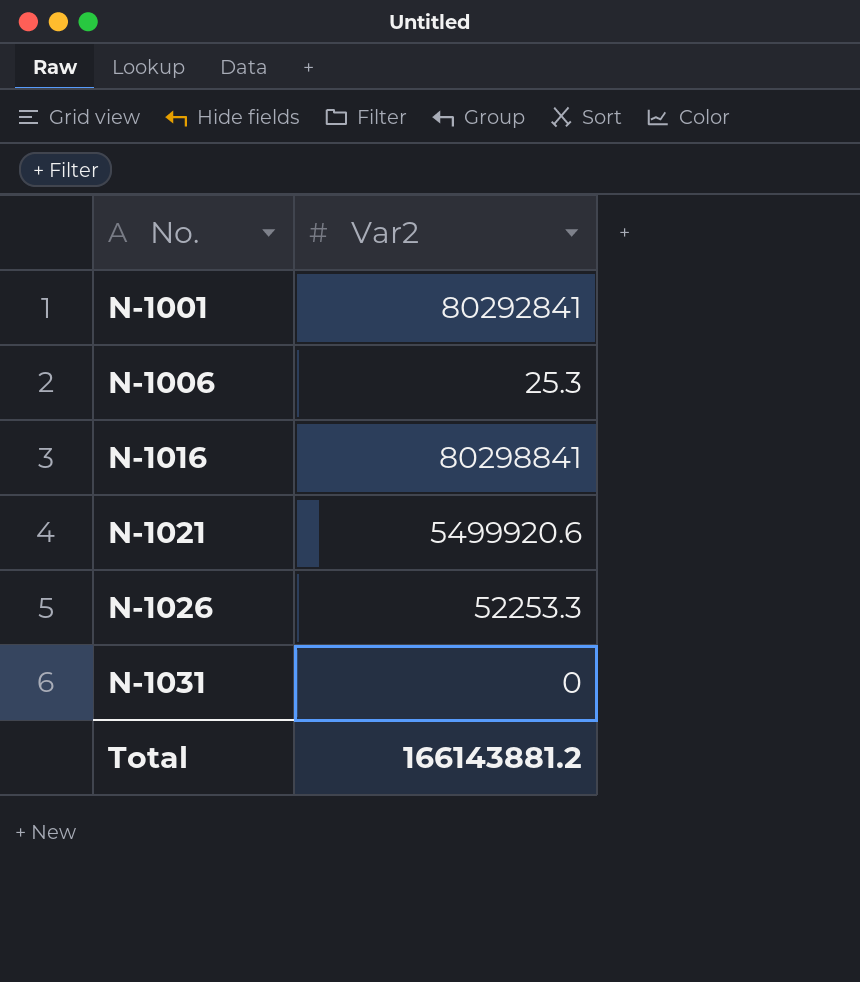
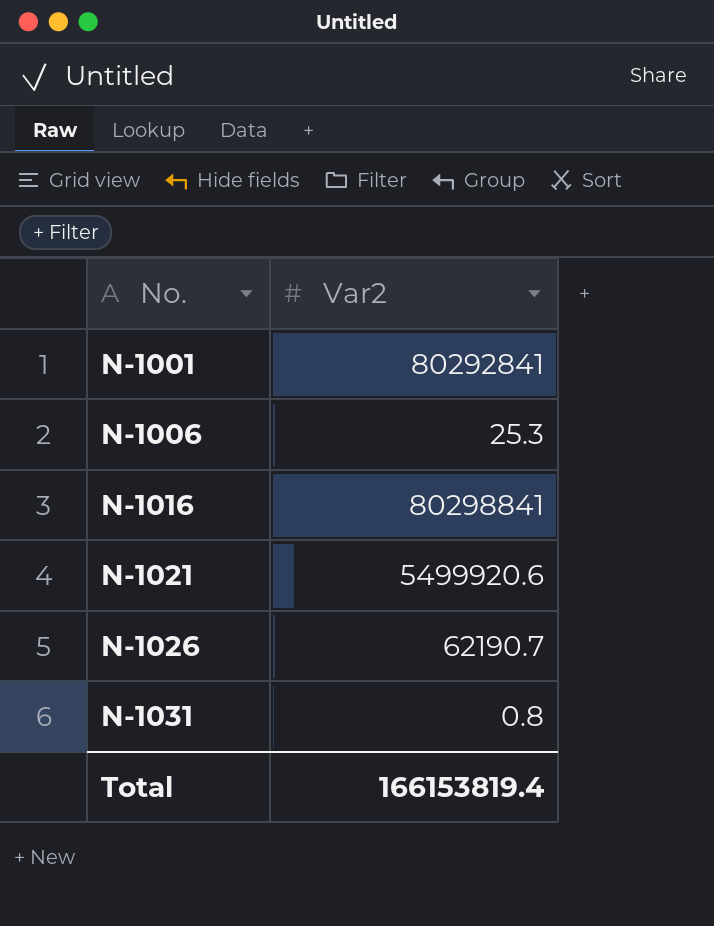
N-1026 | Var2: 52253.3 -> 62190.7
N-1031 | Var2: 0 -> 0.8
Total | Var2: 166143881.2 -> 166153819.4

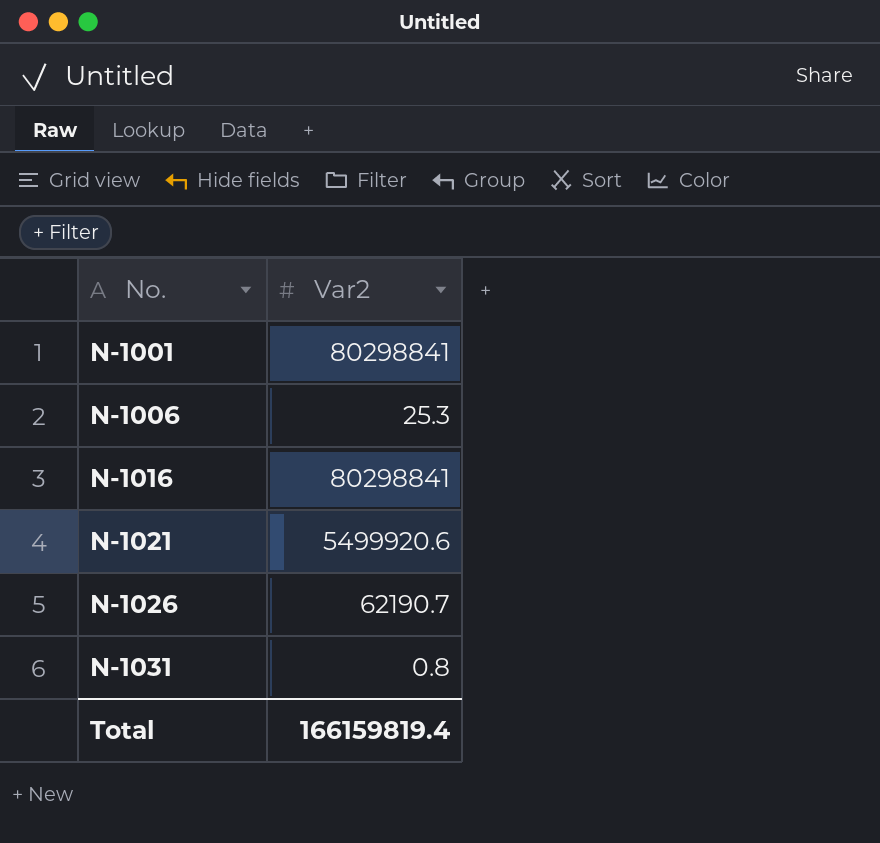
N-1001 | Var2: 80292841 -> 80298841
Total | Var2: 166153819.4 -> 166159819.4

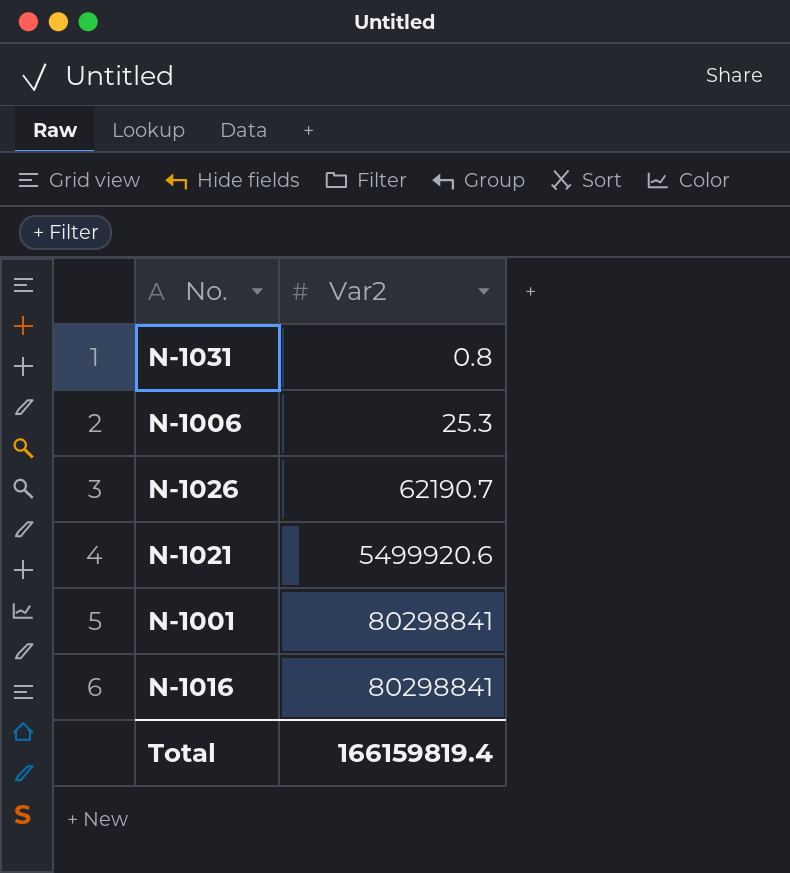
row order: No. ascending -> Var2 ascending

